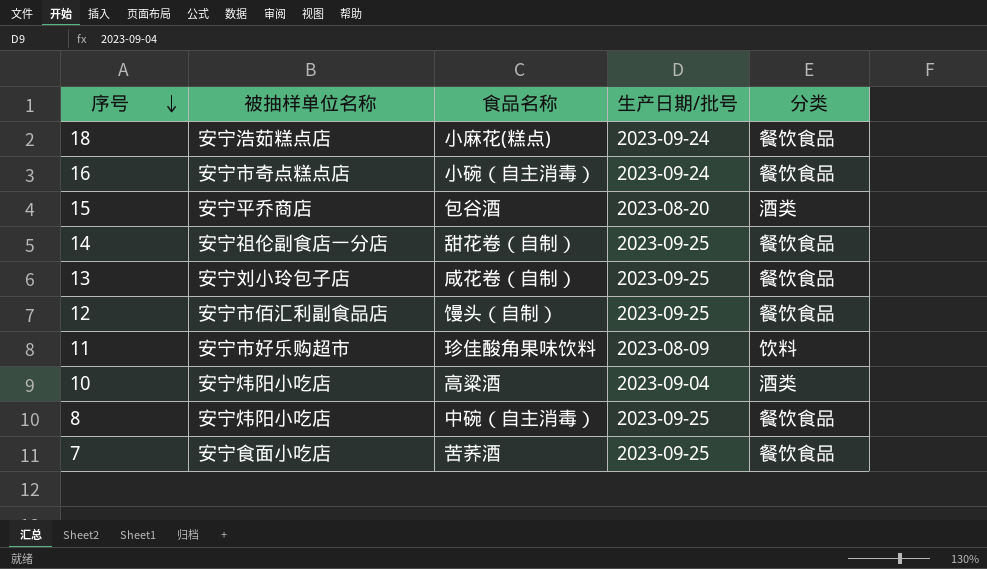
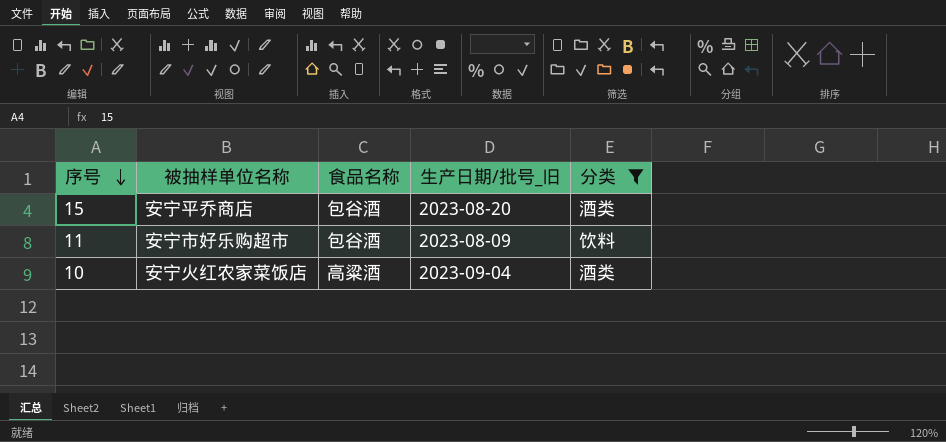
filter: none -> 分类 != 餐饮食品
column name: 生产日期/批号 -> 生产日期/批号_旧
11 | 食品名称: 珍佳酸角果味饮料 -> 包谷酒
10 | 被抽样单位名称: 安宁炜阳小吃店 -> 安宁火红农家菜饭店

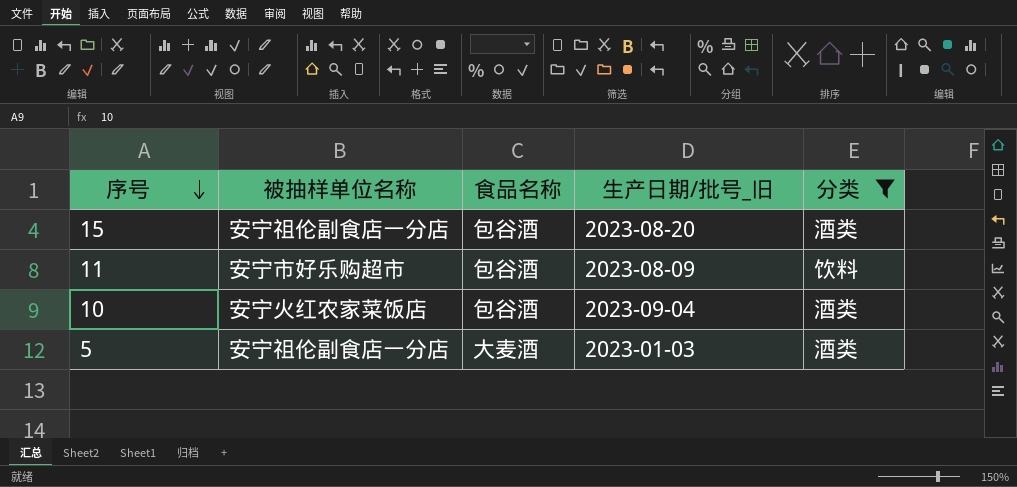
15 | 被抽样单位名称: 安宁平乔商店 -> 安宁祖伦副食店一分店
10 | 食品名称: 高粱酒 -> 包谷酒
row 5: none -> 安宁祖伦副食店一分店 | 大麦酒 | 2023-01-03 | 酒类

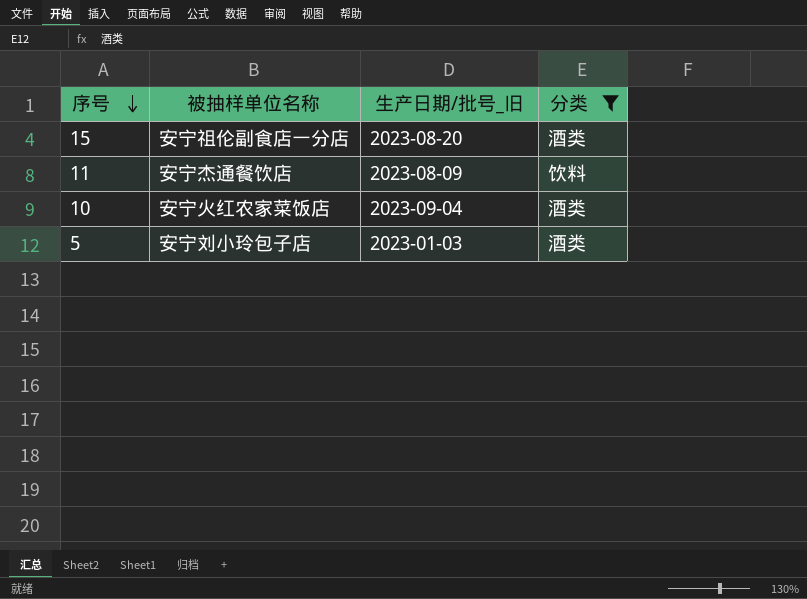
column 食品名称 | position: 3 -> none
11 | 被抽样单位名称: 安宁市好乐购超市 -> 安宁杰通餐饮店
5 | 被抽样单位名称: 安宁祖伦副食店一分店 -> 安宁刘小玲包子店

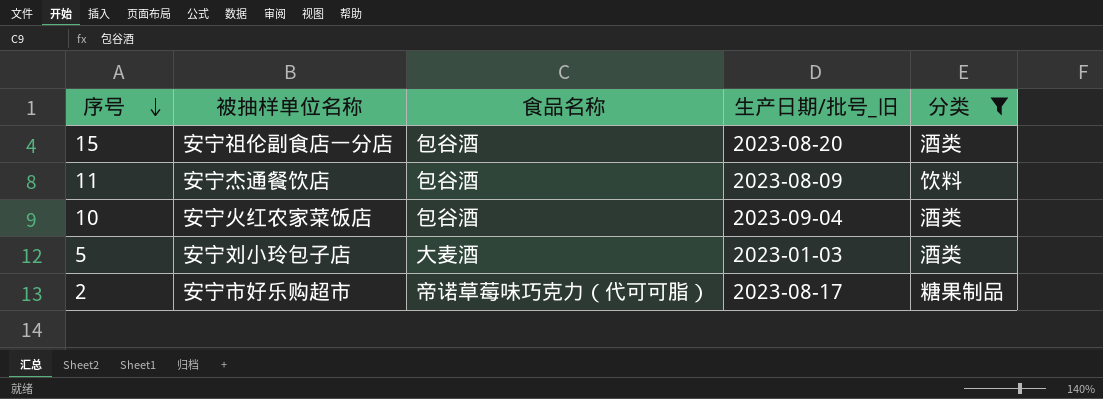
column 食品名称 | position: none -> 3
row 2: none -> 安宁市好乐购超市 | 帝诺草莓味巧克力（代可可脂） | 2023-08-17 | 糖果制品

